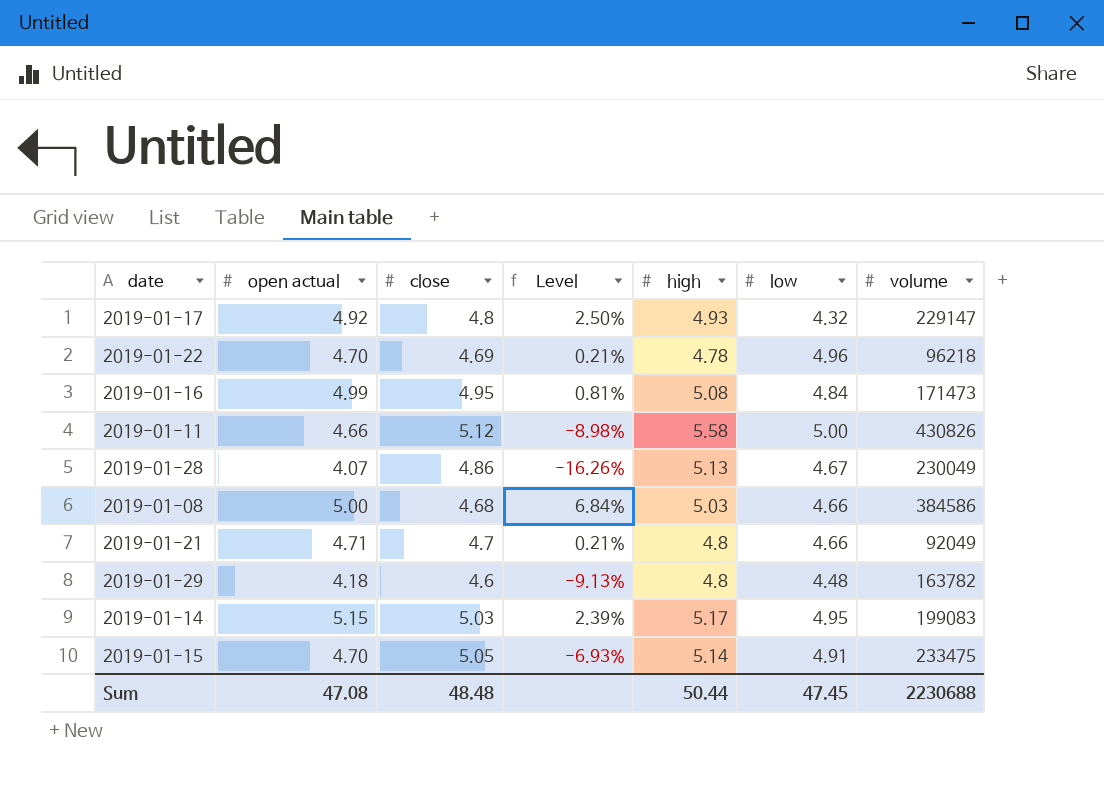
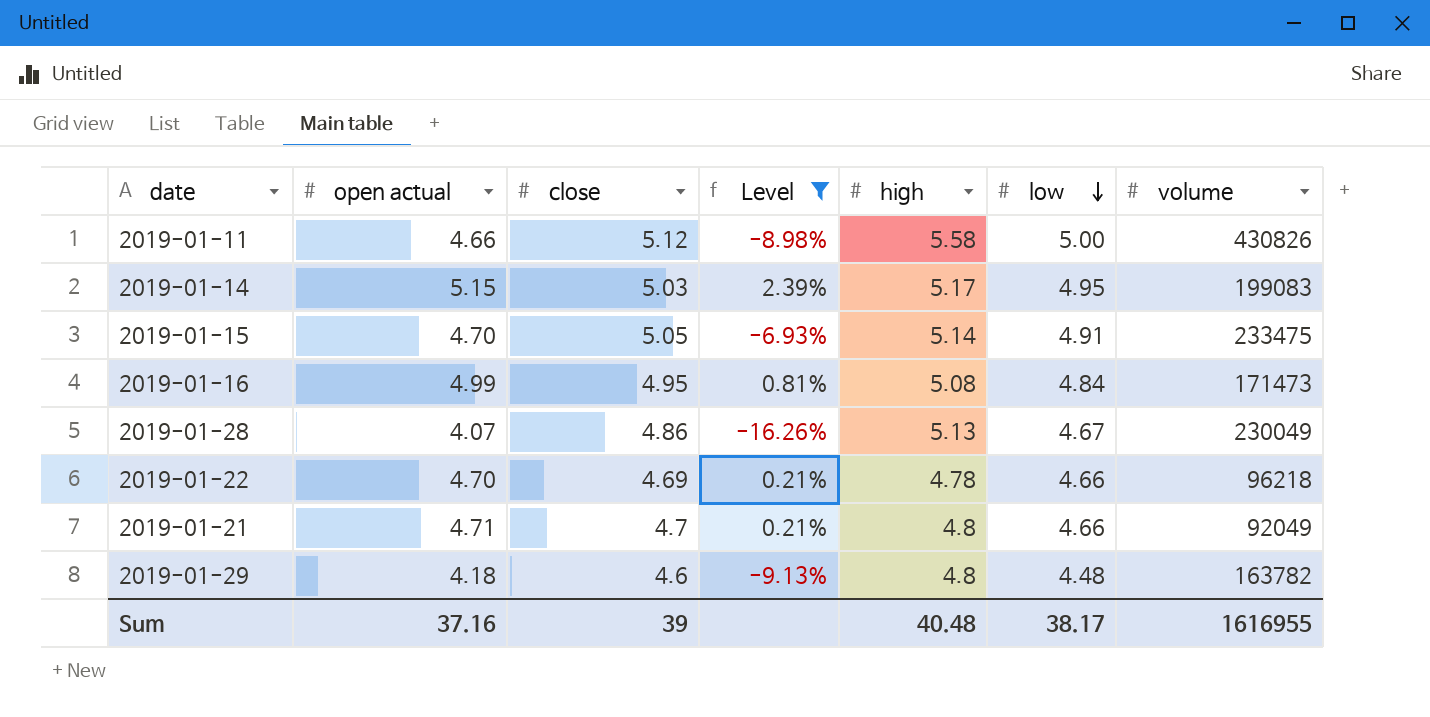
filter: none -> Level <= 2.39%
row order: none -> low descending
2019-01-22 | low: 4.96 -> 4.66
Sum | open actual: 47.08 -> 37.16
Sum | close: 48.48 -> 39
Sum | high: 50.44 -> 40.48
Sum | low: 47.45 -> 38.17
Sum | volume: 2230688 -> 1616955

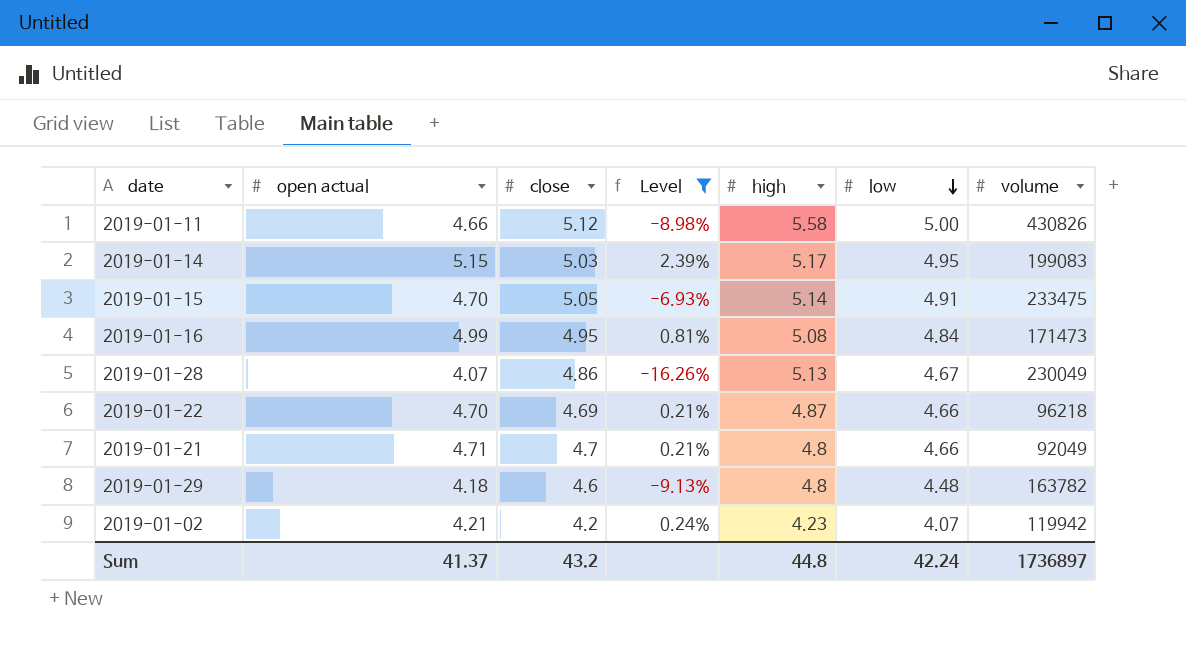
2019-01-22 | high: 4.78 -> 4.87
row 2019-01-02: none -> 4.21 | 4.2 | 0.24% | 4.23 | 4.07 | 119942
Sum | open actual: 37.16 -> 41.37
Sum | close: 39 -> 43.2
Sum | high: 40.48 -> 44.8
Sum | low: 38.17 -> 42.24
Sum | volume: 1616955 -> 1736897

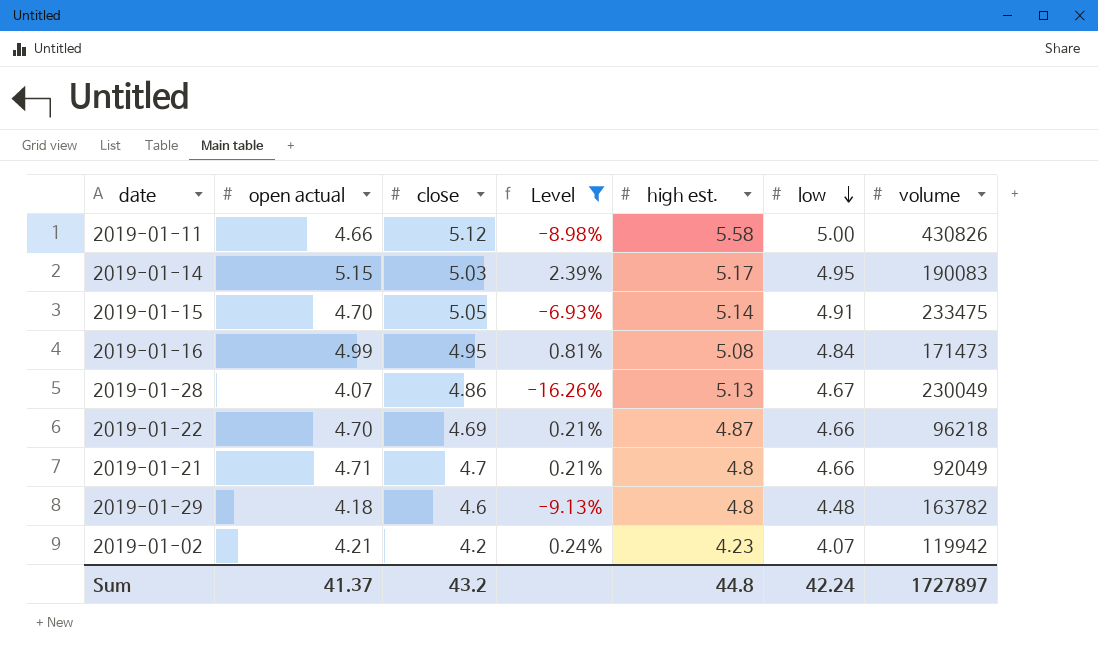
column name: high -> high est.
2019-01-14 | volume: 199083 -> 190083
Sum | volume: 1736897 -> 1727897

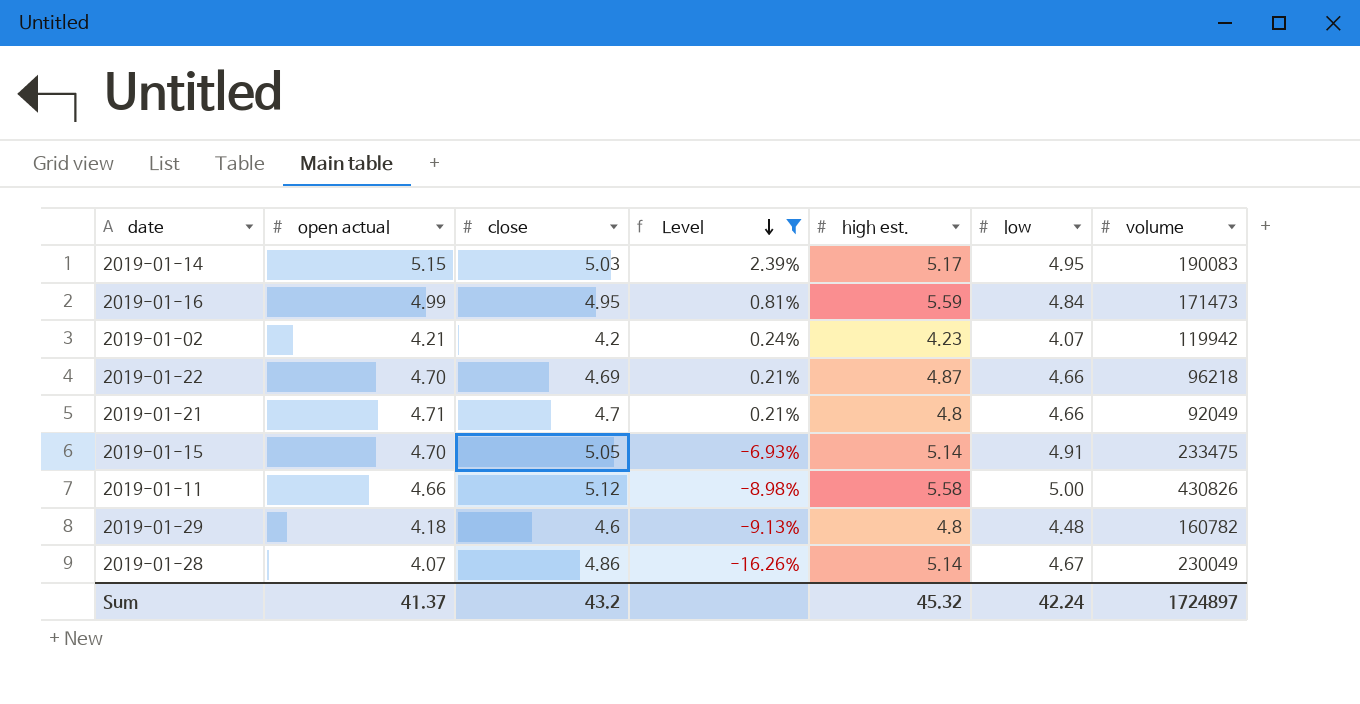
row order: low descending -> Level descending
2019-01-16 | high est.: 5.08 -> 5.59
2019-01-29 | volume: 163782 -> 160782
2019-01-28 | high est.: 5.13 -> 5.14
Sum | high est.: 44.8 -> 45.32
Sum | volume: 1727897 -> 1724897

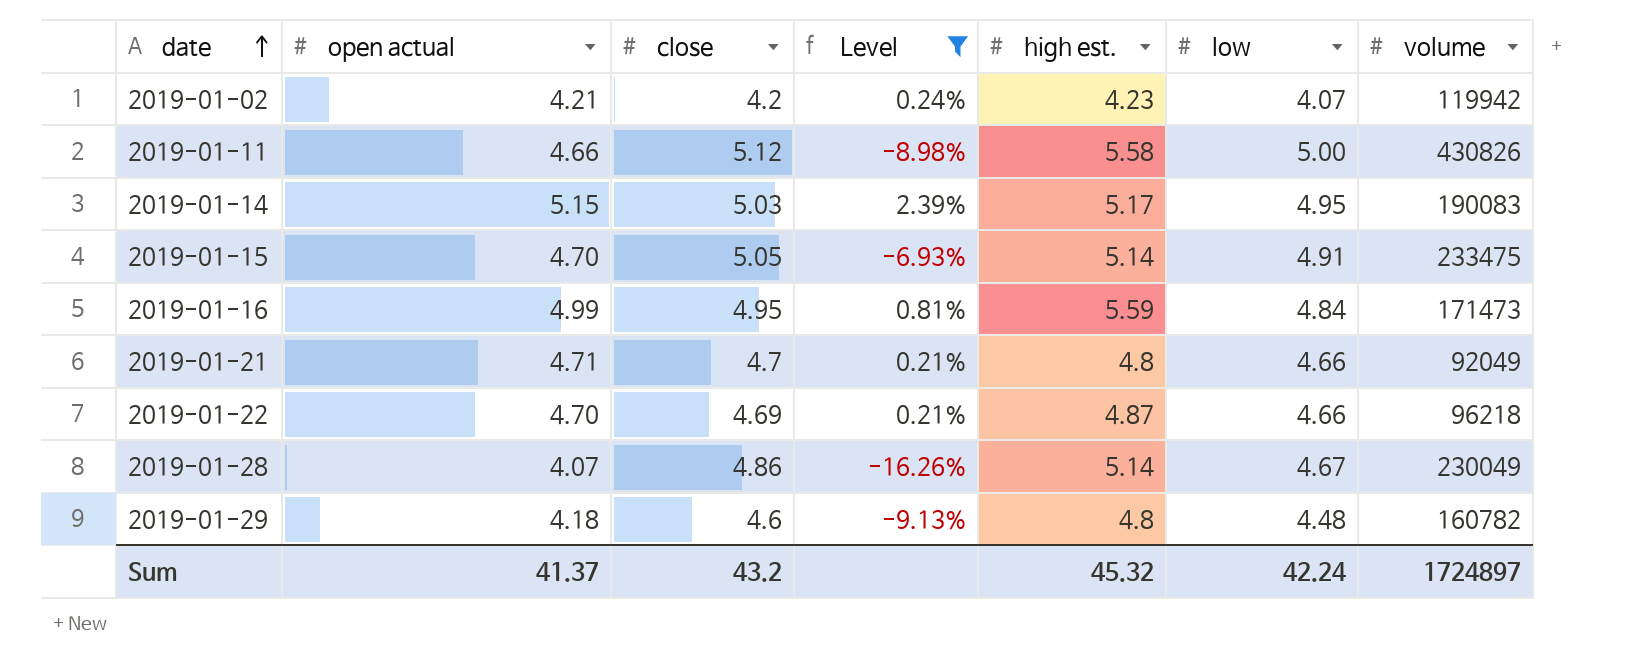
row order: Level descending -> date ascending

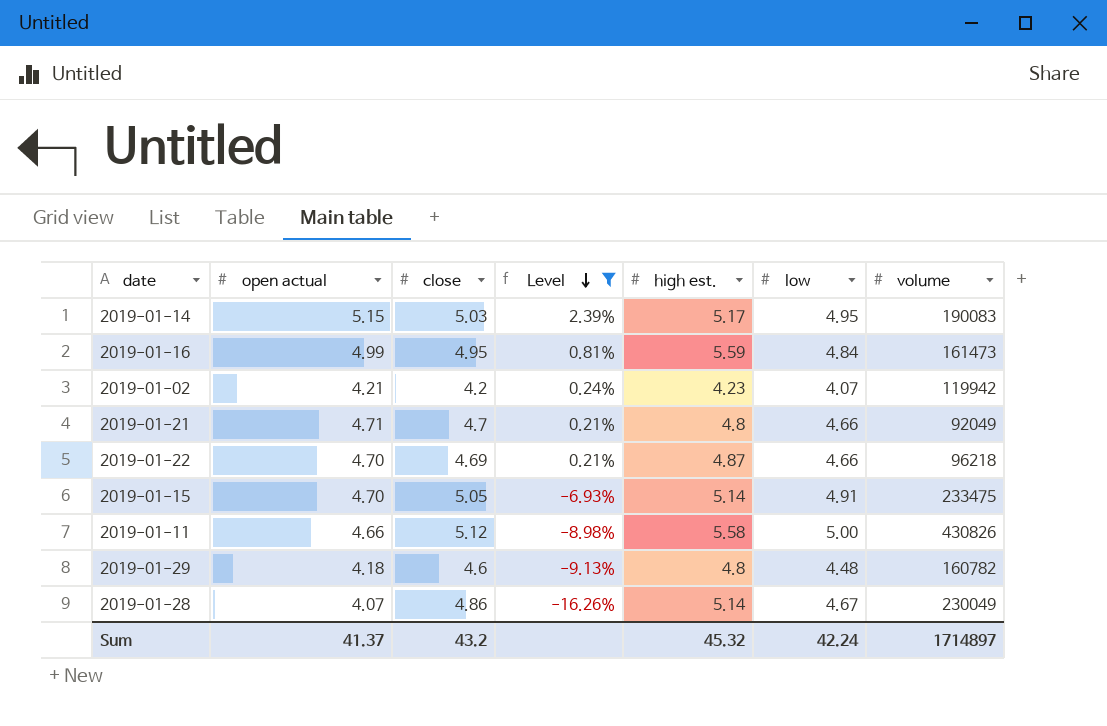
row order: date ascending -> Level descending
2019-01-16 | volume: 171473 -> 161473
Sum | volume: 1724897 -> 1714897

